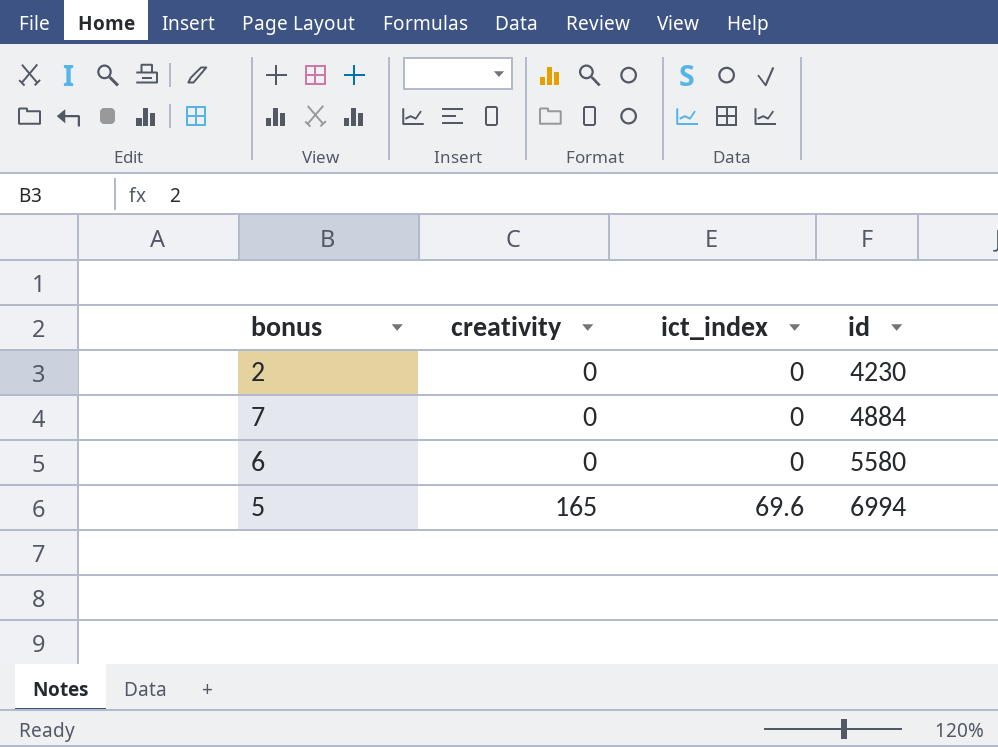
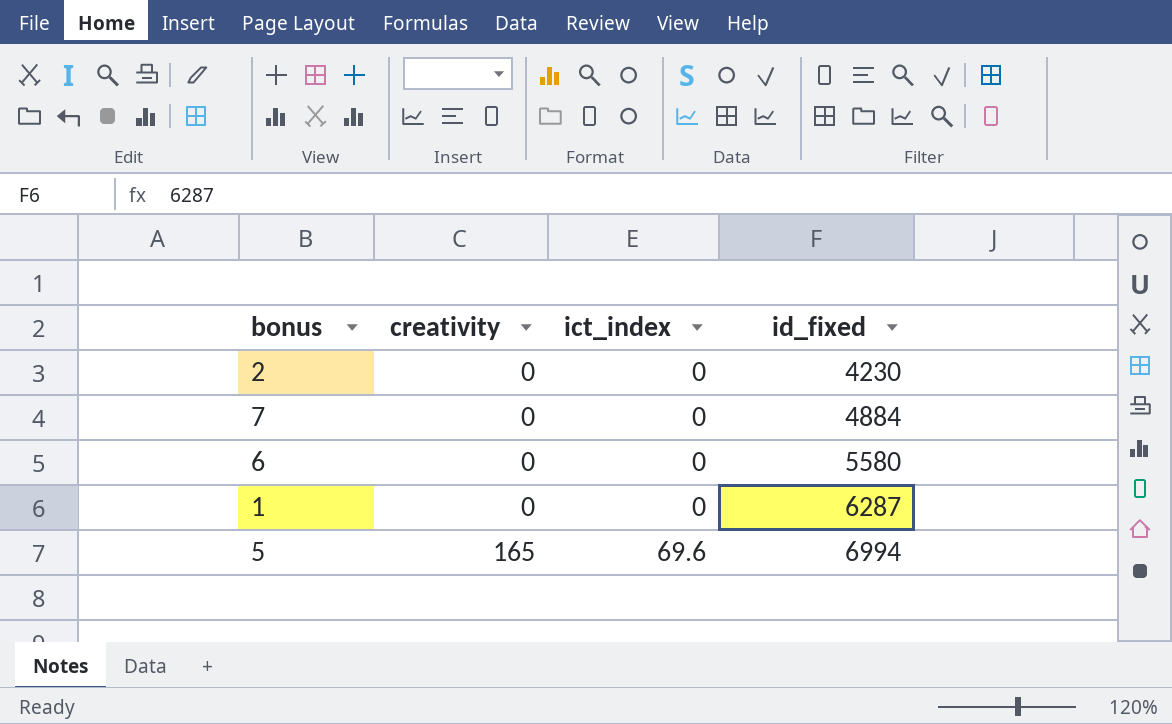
column name: id -> id_fixed
row 1: none -> 0 | 0 | 6287

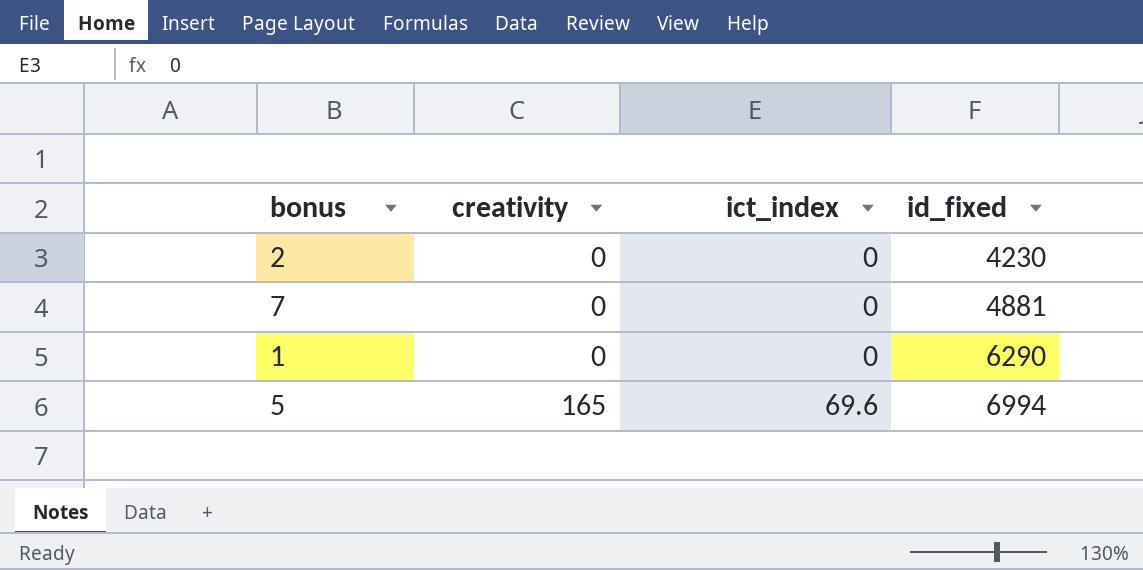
row 6: 0 | 0 | 5580 -> none
7 | id_fixed: 4884 -> 4881
1 | id_fixed: 6287 -> 6290

